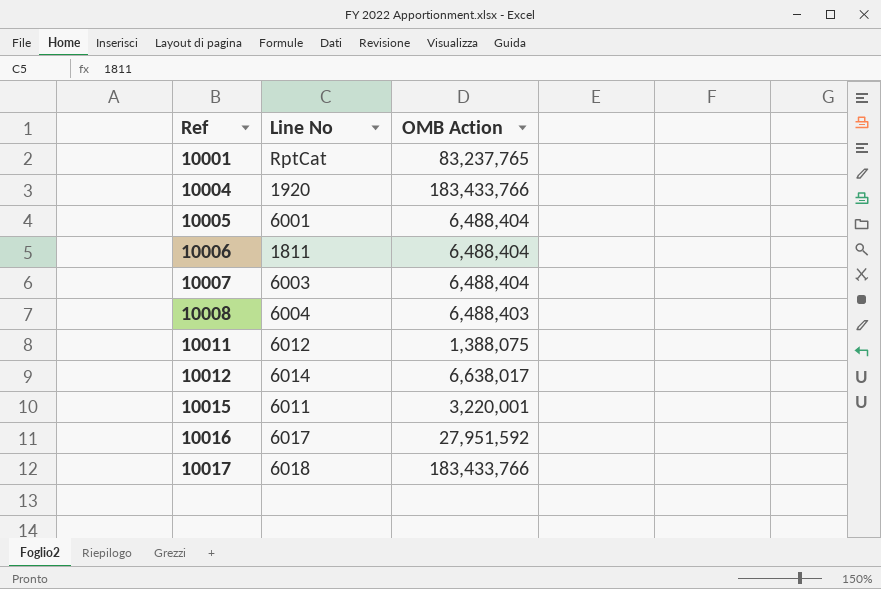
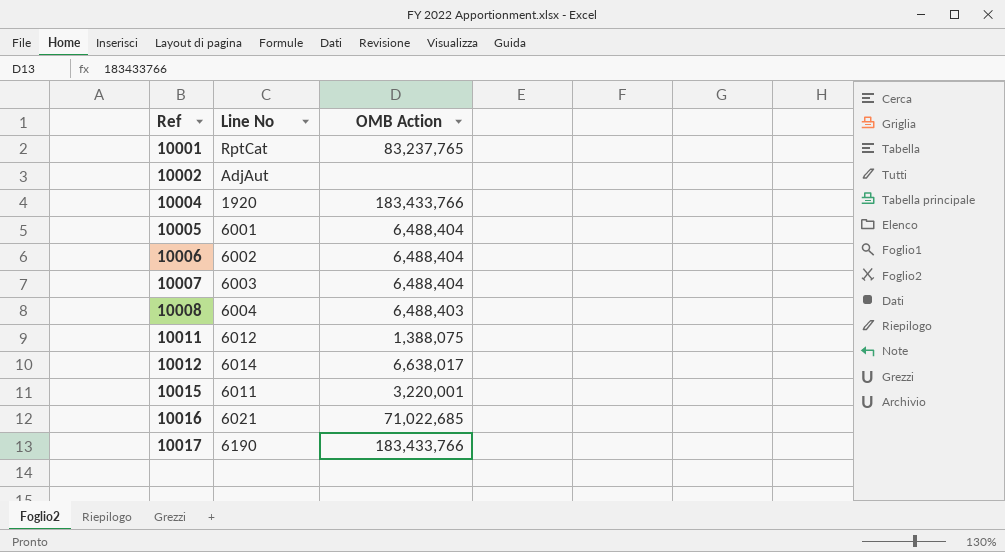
row 10002: none -> AdjAut | none
10006 | Line No: 1811 -> 6002
10016 | Line No: 6017 -> 6021
10016 | OMB Action: 27,951,592 -> 71,022,685
10017 | Line No: 6018 -> 6190

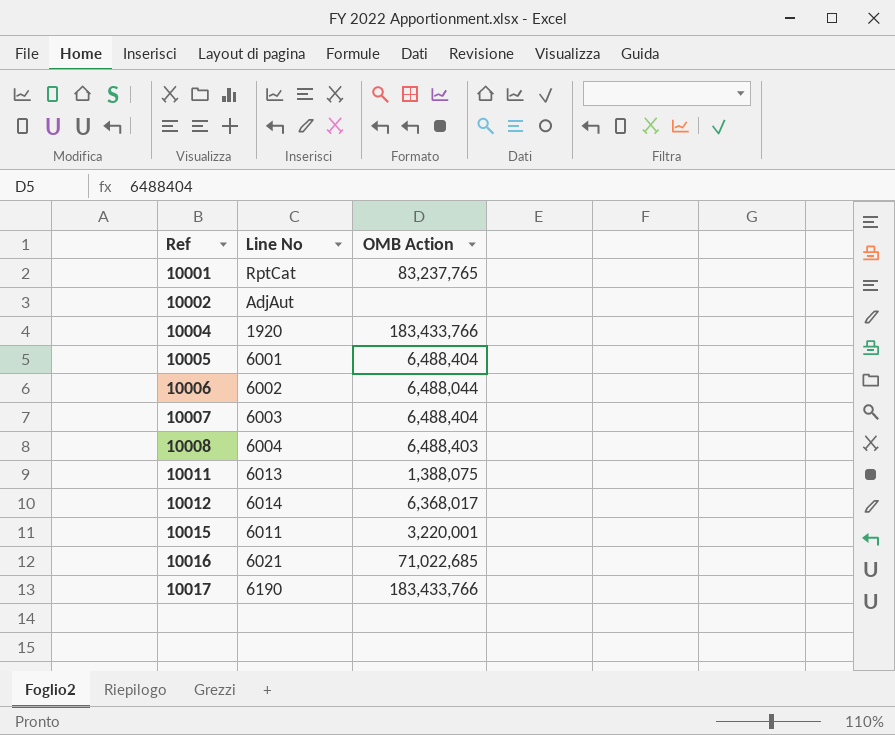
10006 | OMB Action: 6,488,404 -> 6,488,044
10011 | Line No: 6012 -> 6013
10012 | OMB Action: 6,638,017 -> 6,368,017

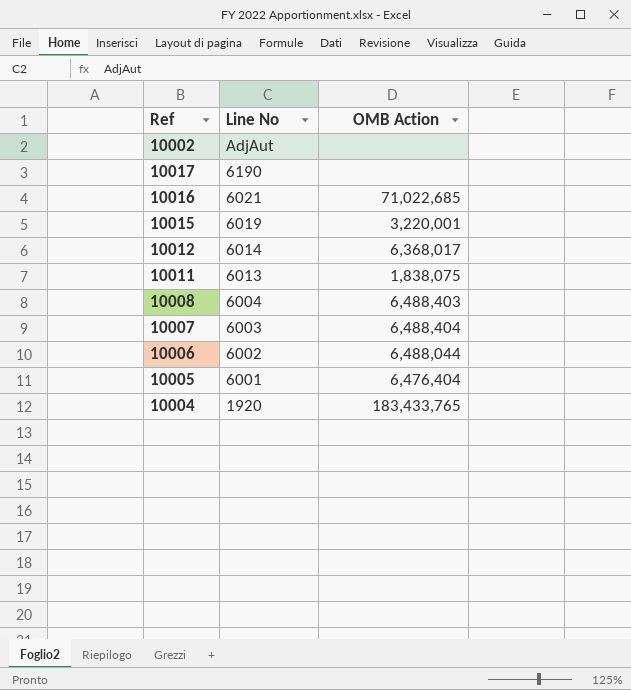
row order: Ref ascending -> Line No descending
row 10001: RptCat | 83,237,765 -> none
10017 | OMB Action: 183,433,766 -> none
10015 | Line No: 6011 -> 6019
10011 | OMB Action: 1,388,075 -> 1,838,075
10005 | OMB Action: 6,488,404 -> 6,476,404
10004 | OMB Action: 183,433,766 -> 183,433,765

